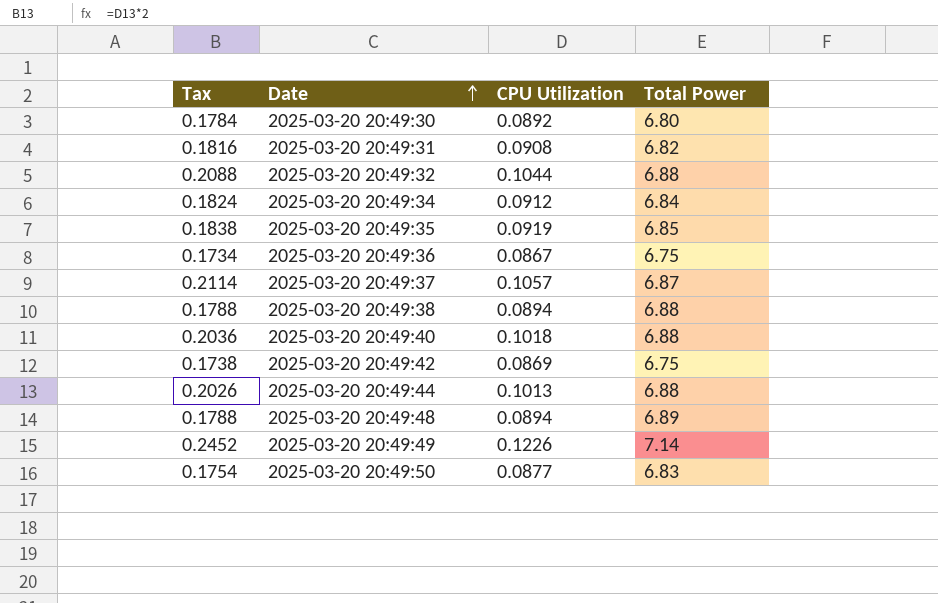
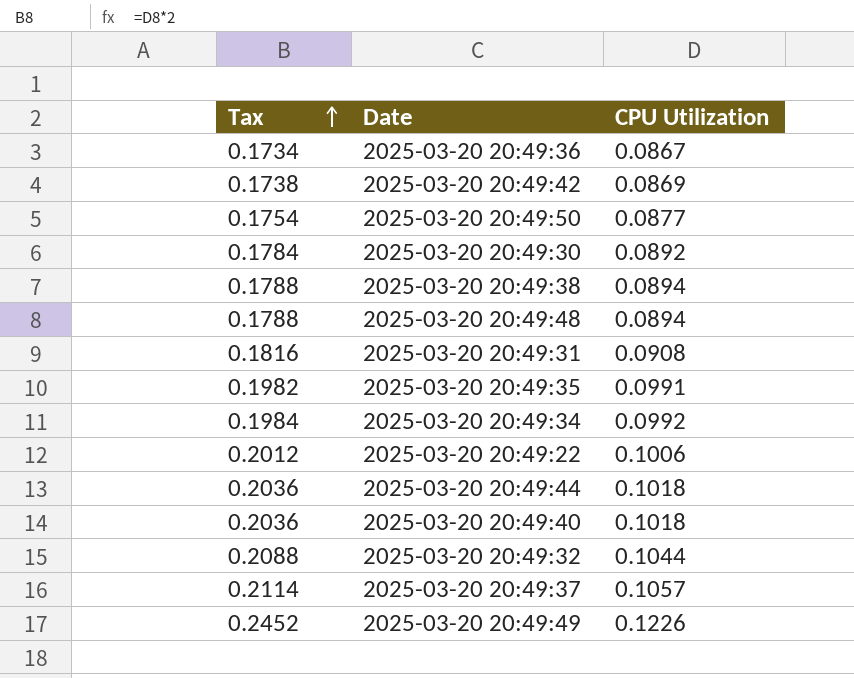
row order: Date ascending -> Tax ascending
column Total Power | position: 4 -> none
2025-03-20 20:49:35 | Tax: 0.1838 -> 0.1982
2025-03-20 20:49:35 | CPU Utilization: 0.0919 -> 0.0991
2025-03-20 20:49:34 | Tax: 0.1824 -> 0.1984
2025-03-20 20:49:34 | CPU Utilization: 0.0912 -> 0.0992
row 2025-03-20 20:49:22: none -> 0.2012 | 0.1006
2025-03-20 20:49:44 | Tax: 0.2026 -> 0.2036
2025-03-20 20:49:44 | CPU Utilization: 0.1013 -> 0.1018

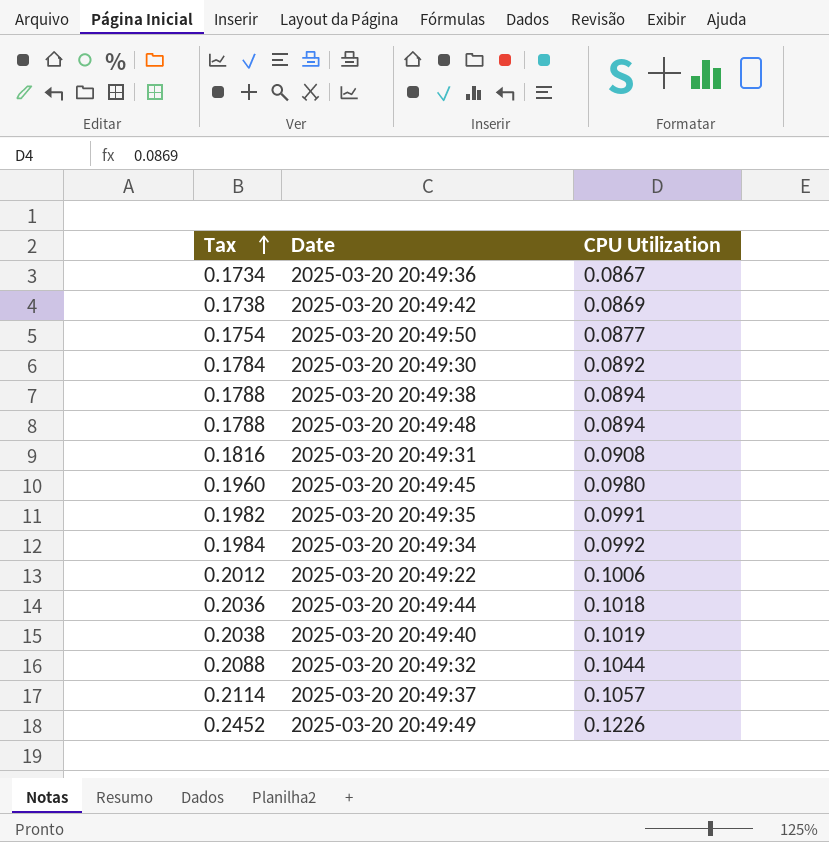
row 2025-03-20 20:49:45: none -> 0.1960 | 0.0980
2025-03-20 20:49:40 | Tax: 0.2036 -> 0.2038
2025-03-20 20:49:40 | CPU Utilization: 0.1018 -> 0.1019

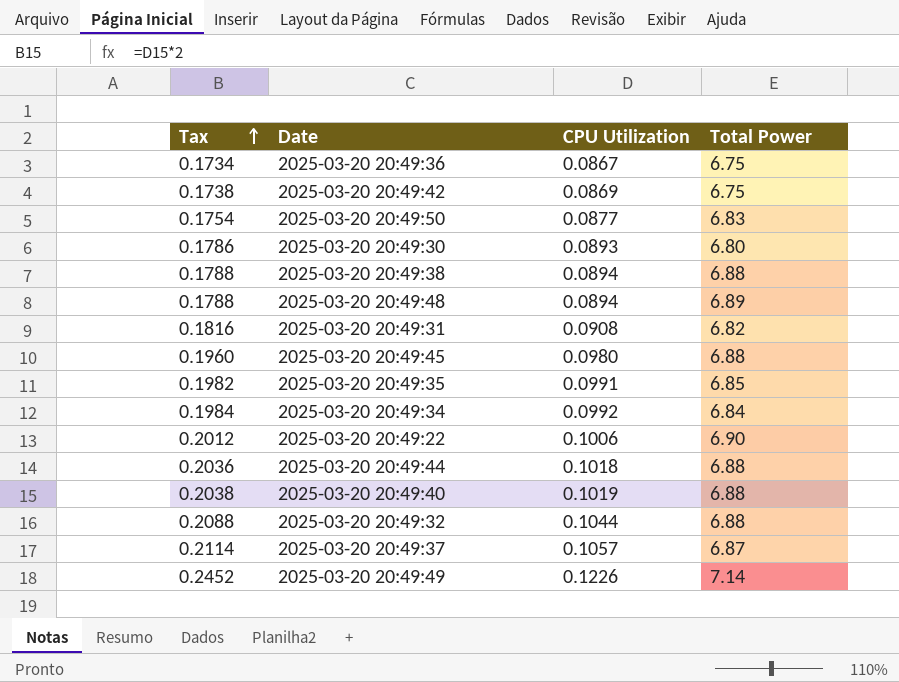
column Total Power | position: none -> 4
2025-03-20 20:49:30 | Tax: 0.1784 -> 0.1786
2025-03-20 20:49:30 | CPU Utilization: 0.0892 -> 0.0893

